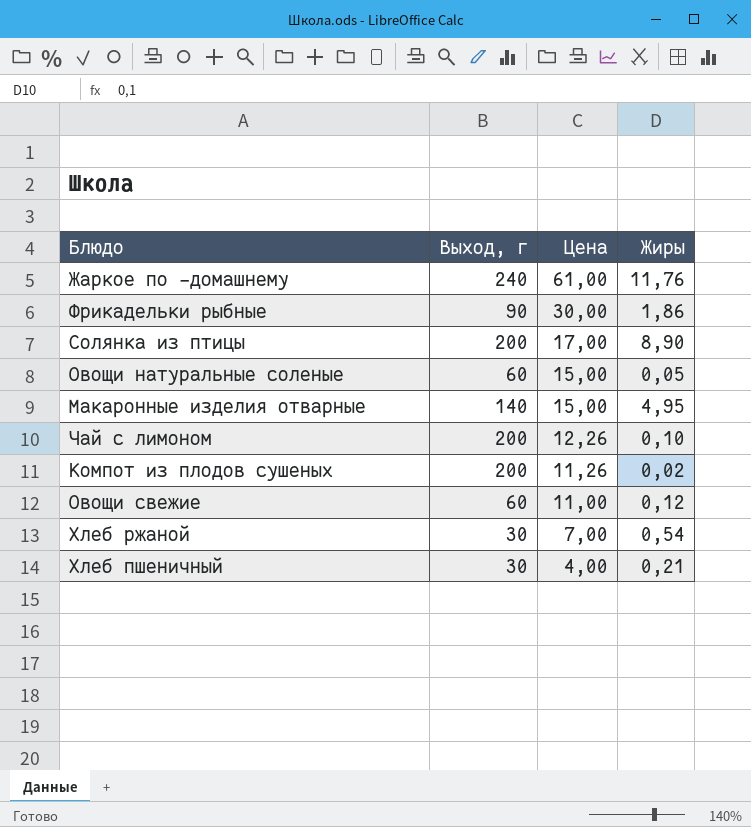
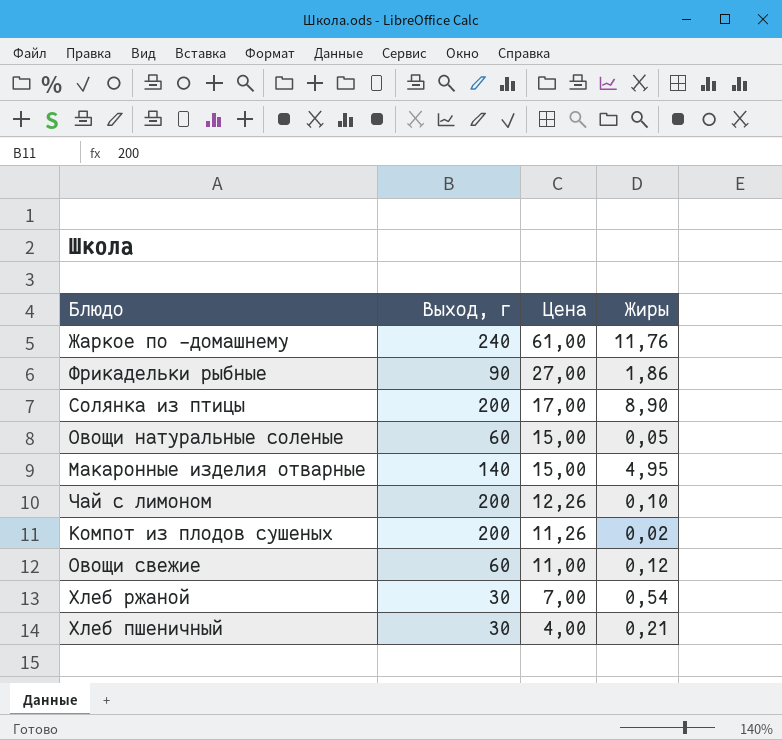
Фрикадельки рыбные | Цена: 30,00 -> 27,00

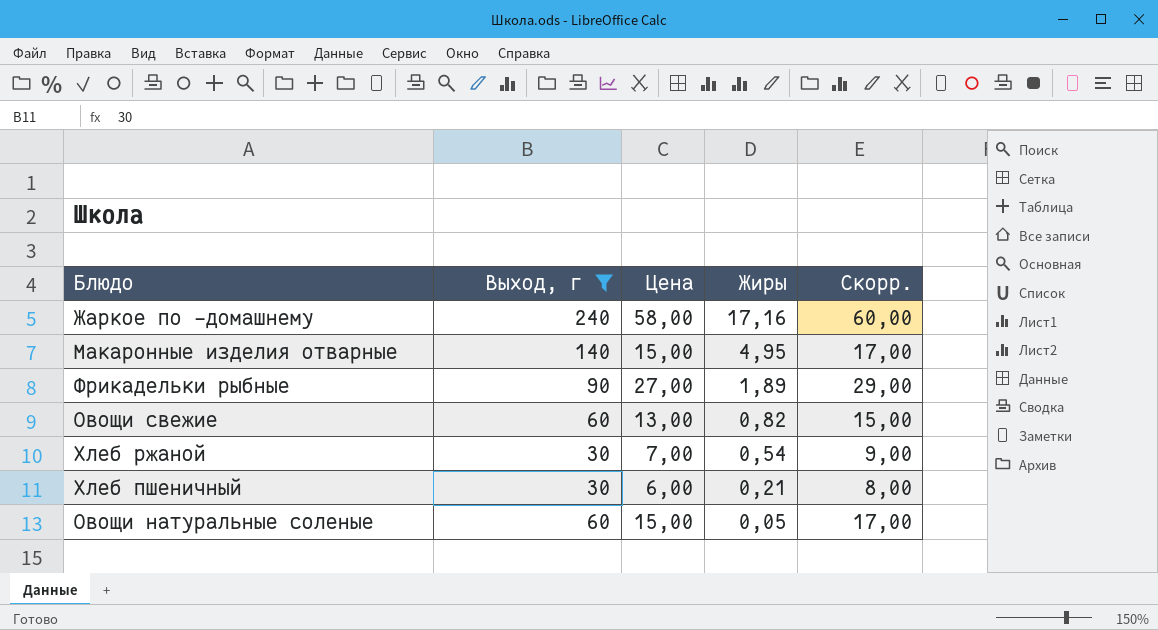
filter: none -> Выход, г != 200
row order: Цена descending -> Жиры descending
column Скорр. | formula: none -> [Цена] + 2
Жаркое по -домашнему | Цена: 61,00 -> 58,00
Жаркое по -домашнему | Жиры: 11,76 -> 17,16
Фрикадельки рыбные | Жиры: 1,86 -> 1,89
Овощи свежие | Цена: 11,00 -> 13,00
Овощи свежие | Жиры: 0,12 -> 0,82
Хлеб пшеничный | Цена: 4,00 -> 6,00

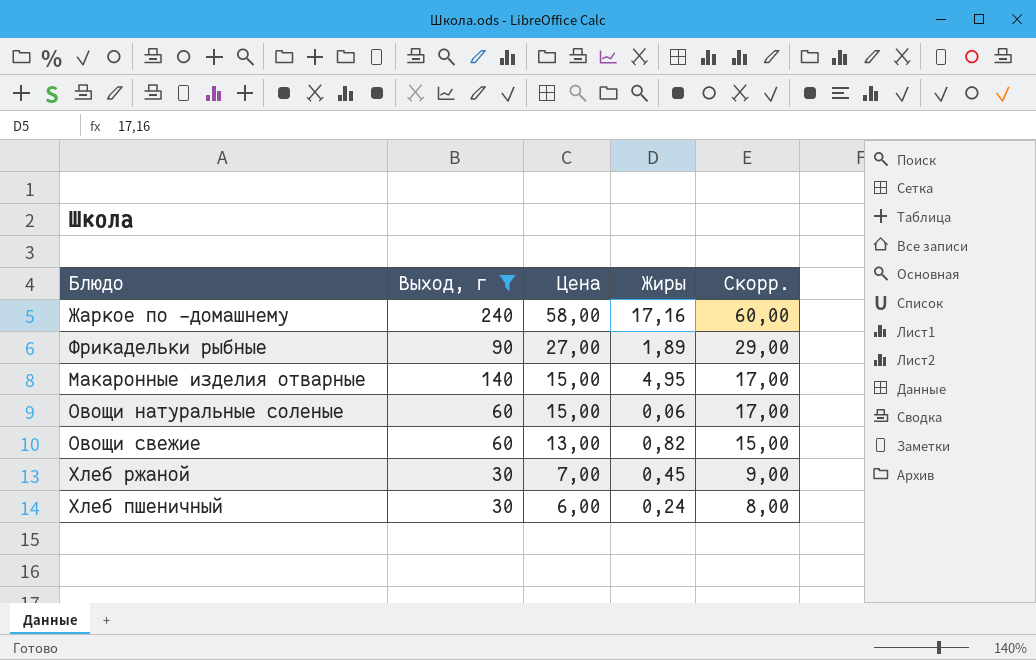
row order: Жиры descending -> Цена descending
Овощи натуральные соленые | Жиры: 0,05 -> 0,06
Хлеб ржаной | Жиры: 0,54 -> 0,45
Хлеб пшеничный | Жиры: 0,21 -> 0,24

